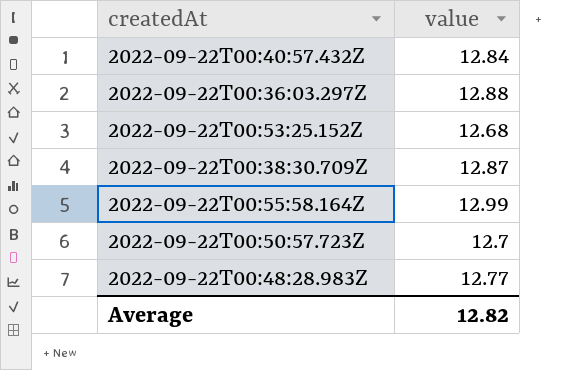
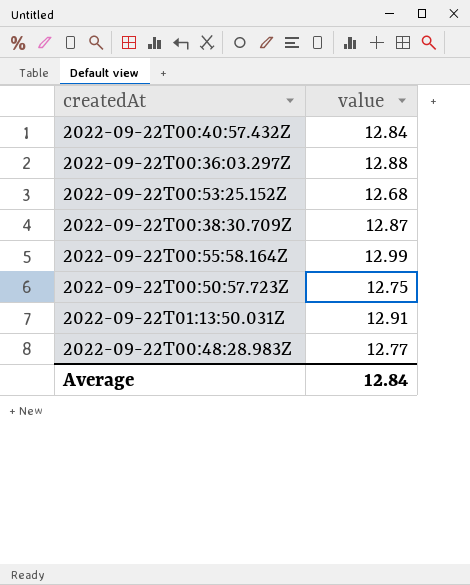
2022-09-22T00:50:57.723Z | value: 12.7 -> 12.75
row 2022-09-22T01:13:50.031Z: none -> 12.91
Average | value: 12.82 -> 12.84

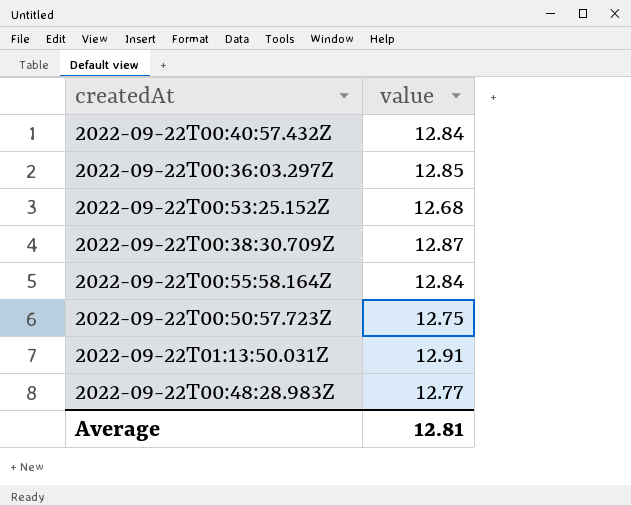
2022-09-22T00:36:03.297Z | value: 12.88 -> 12.85
2022-09-22T00:55:58.164Z | value: 12.99 -> 12.84
Average | value: 12.84 -> 12.81

